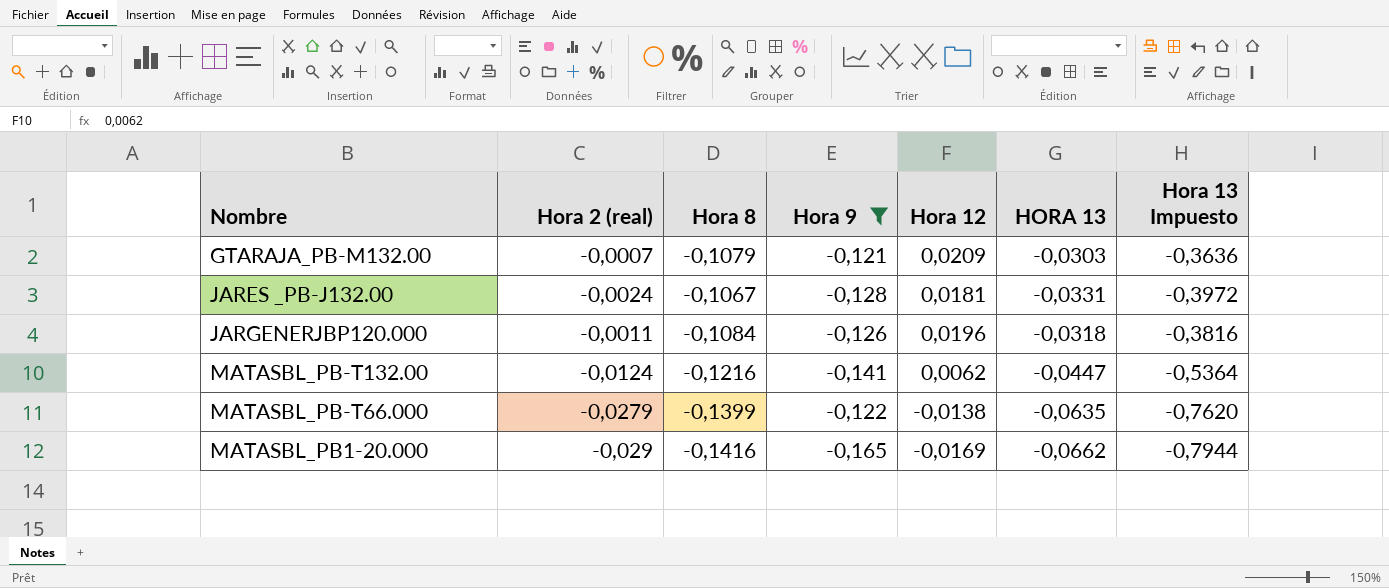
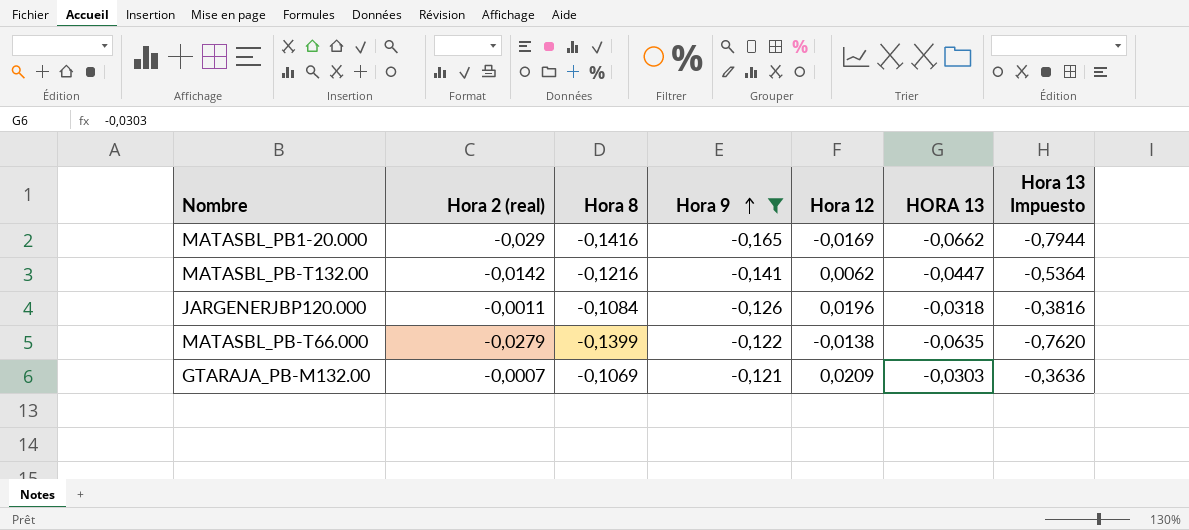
row order: none -> Hora 9 ascending
row JARES _PB-J132.00: -0,0024 | -0,1067 | -0,128 | 0,0181 | -0,0331 | -0,3972 -> none
MATASBL_PB-T132.00 | Hora 2 (real): -0,0124 -> -0,0142
GTARAJA_PB-M132.00 | Hora 8: -0,1079 -> -0,1069

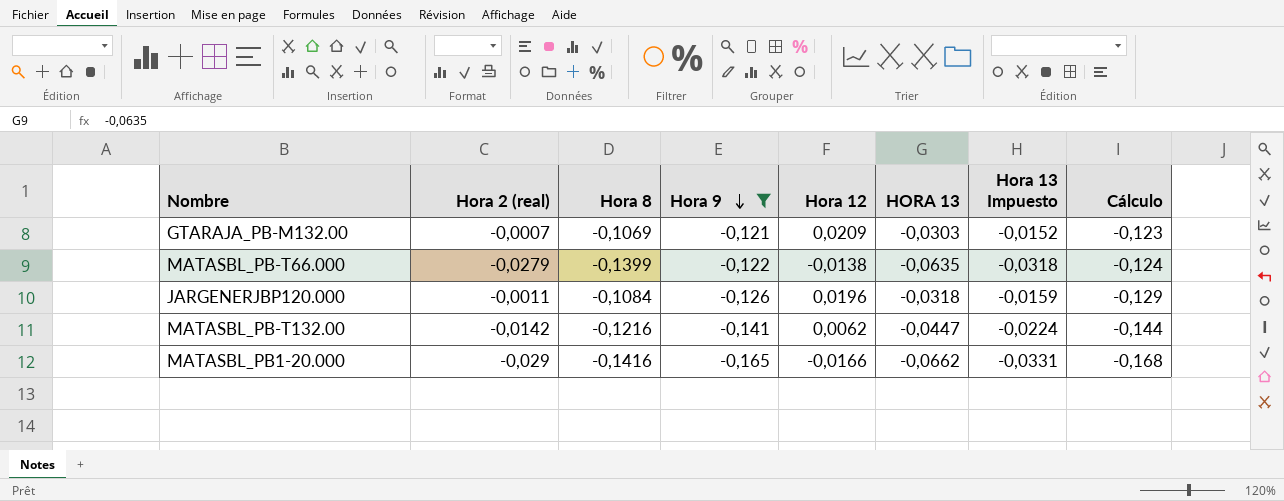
row order: Hora 9 ascending -> Hora 9 descending
column Hora 13 Impuesto | formula: [HORA 13] * 12 -> [HORA 13] * 0,5
column Cálculo | formula: none -> [Hora 9] * 1,02
MATASBL_PB1-20.000 | Hora 12: -0,0169 -> -0,0166

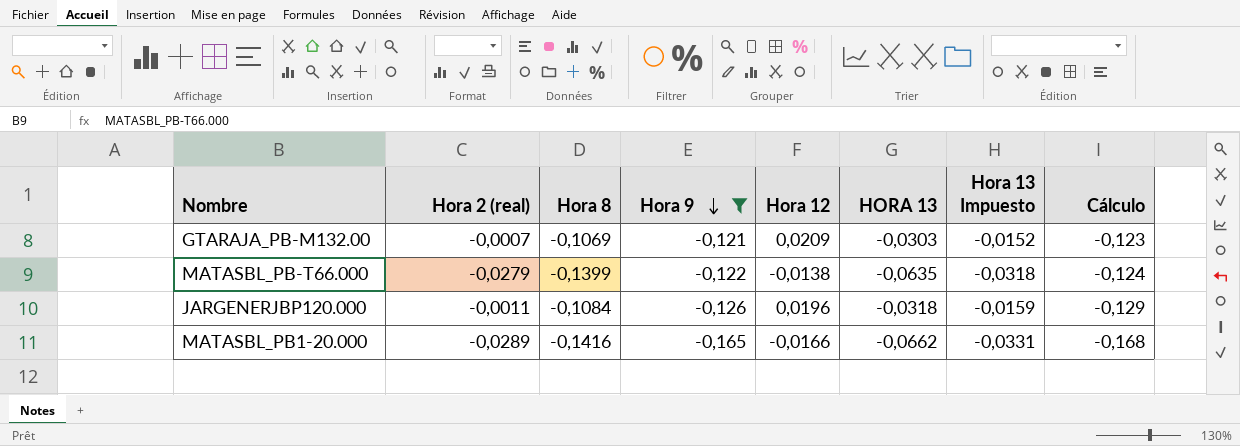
row MATASBL_PB-T132.00: -0,0142 | -0,1216 | -0,141 | 0,0062 | -0,0447 | -0,0224 | -0,144 -> none
MATASBL_PB1-20.000 | Hora 2 (real): -0,029 -> -0,0289

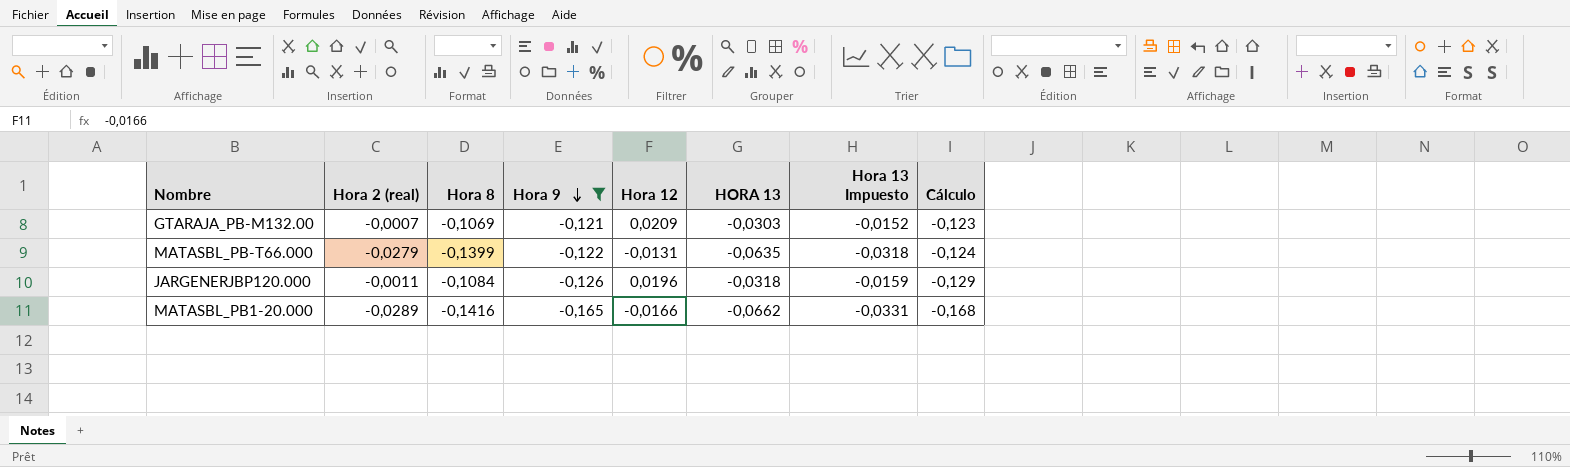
MATASBL_PB-T66.000 | Hora 12: -0,0138 -> -0,0131

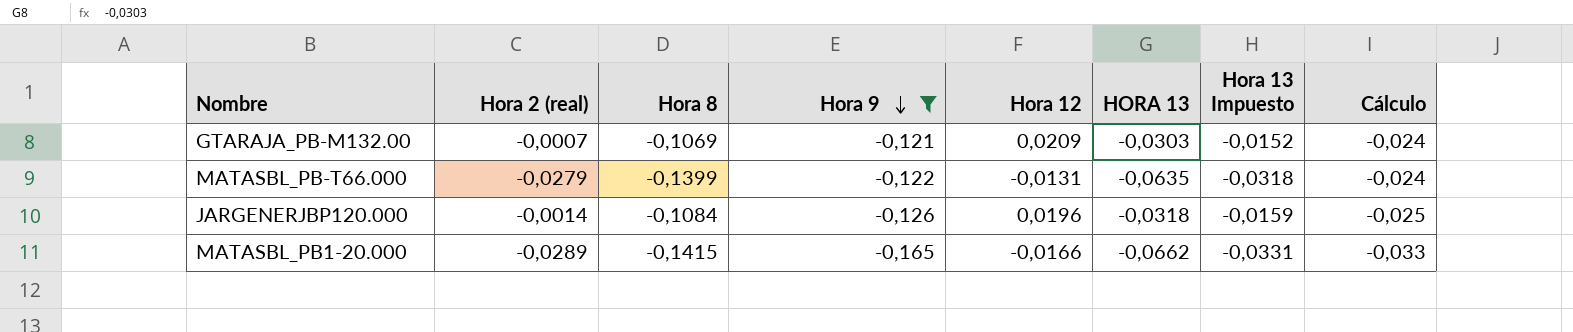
column Cálculo | formula: [Hora 9] * 1,02 -> [Hora 9] * 0,2
JARGENERJBP120.000 | Hora 2 (real): -0,0011 -> -0,0014
MATASBL_PB1-20.000 | Hora 8: -0,1416 -> -0,1415

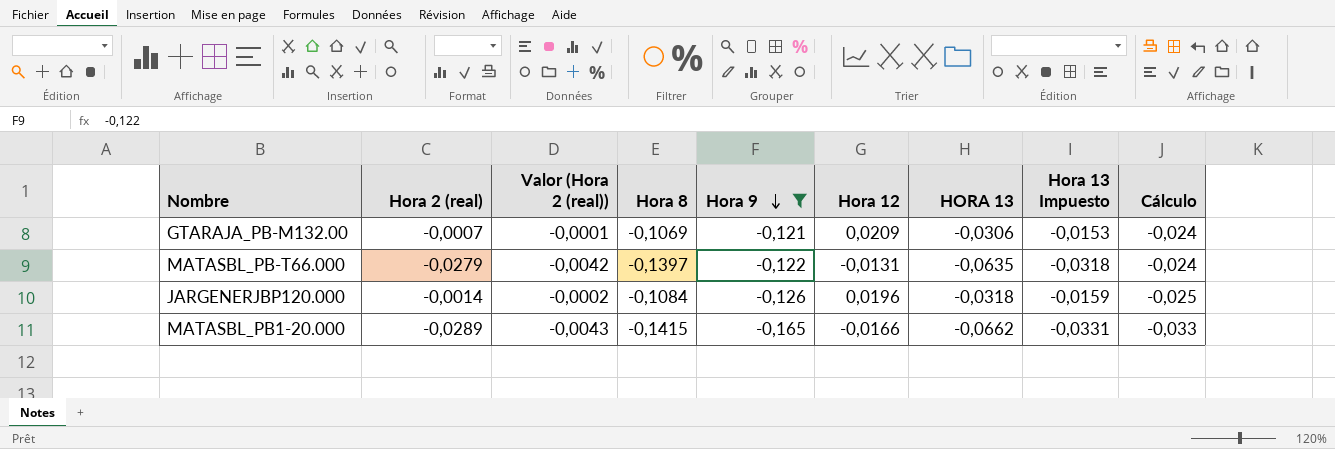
column Valor (Hora 2 (real)) | formula: none -> [Hora 2 (real)] * 0,15
GTARAJA_PB-M132.00 | HORA 13: -0,0303 -> -0,0306
GTARAJA_PB-M132.00 | Hora 13 Impuesto: -0,0152 -> -0,0153
MATASBL_PB-T66.000 | Hora 8: -0,1399 -> -0,1397

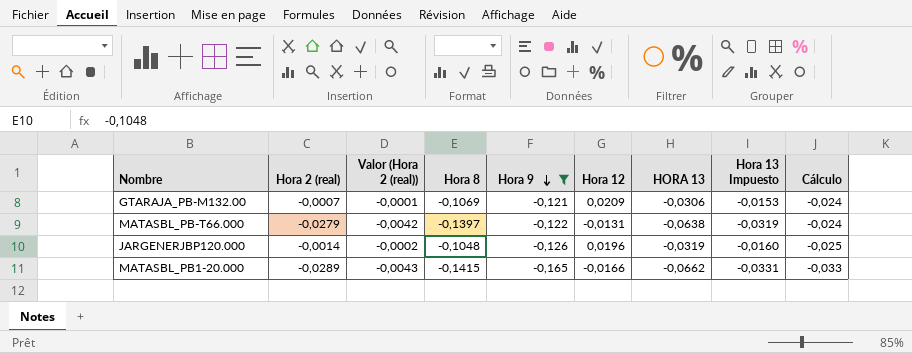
MATASBL_PB-T66.000 | HORA 13: -0,0635 -> -0,0638
MATASBL_PB-T66.000 | Hora 13 Impuesto: -0,0318 -> -0,0319
JARGENERJBP120.000 | Hora 8: -0,1084 -> -0,1048
JARGENERJBP120.000 | HORA 13: -0,0318 -> -0,0319
JARGENERJBP120.000 | Hora 13 Impuesto: -0,0159 -> -0,0160

